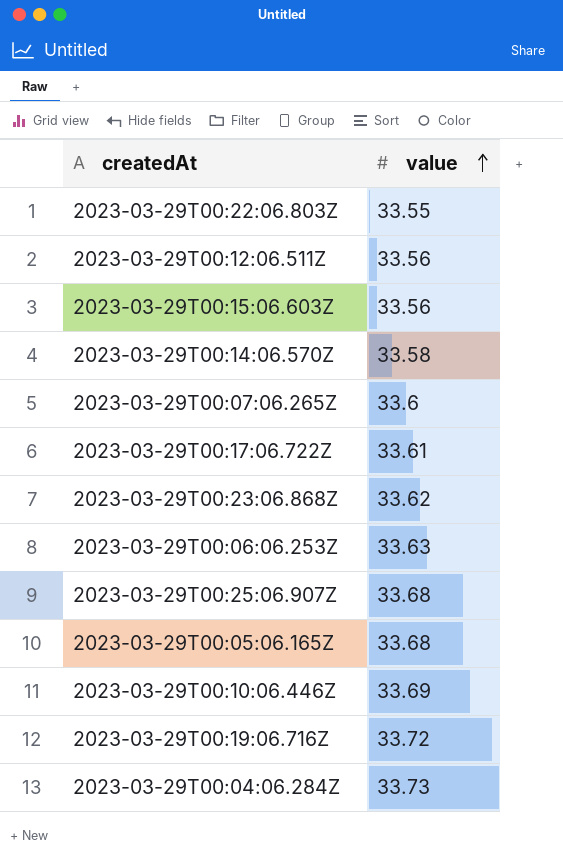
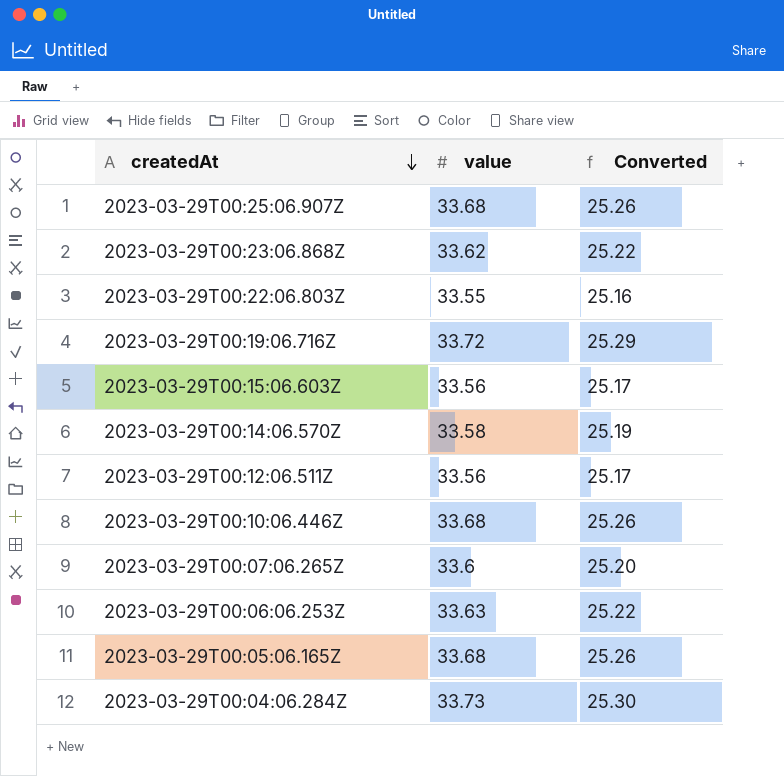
row order: value ascending -> createdAt descending
column Converted | formula: none -> [value] * 0.75
row 2023-03-29T00:17:06.722Z: 33.61 -> none
2023-03-29T00:10:06.446Z | value: 33.69 -> 33.68

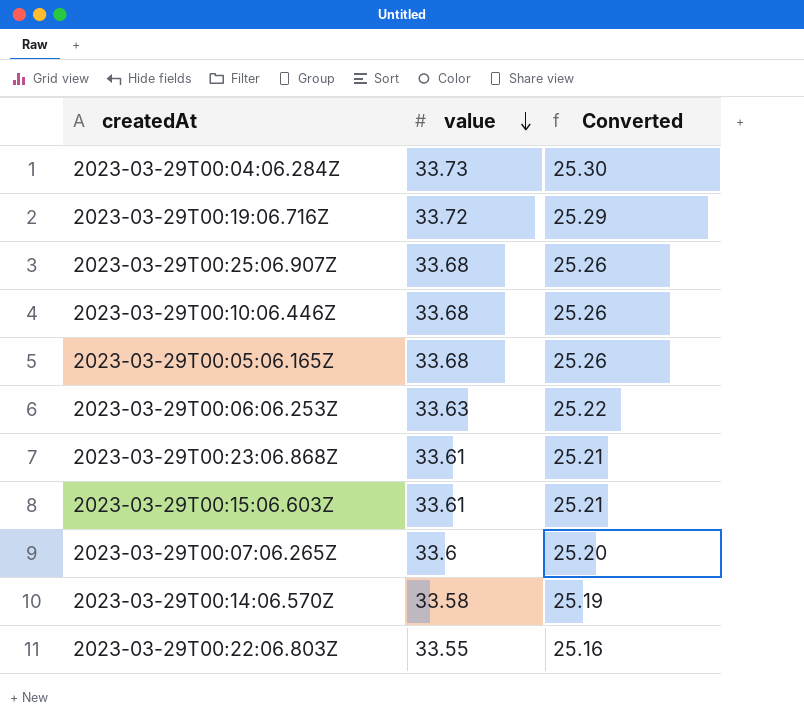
row order: createdAt descending -> value descending
row 2023-03-29T00:12:06.511Z: 33.56 | 25.17 -> none
2023-03-29T00:23:06.868Z | value: 33.62 -> 33.61
2023-03-29T00:23:06.868Z | Converted: 25.22 -> 25.21
2023-03-29T00:15:06.603Z | value: 33.56 -> 33.61
2023-03-29T00:15:06.603Z | Converted: 25.17 -> 25.21

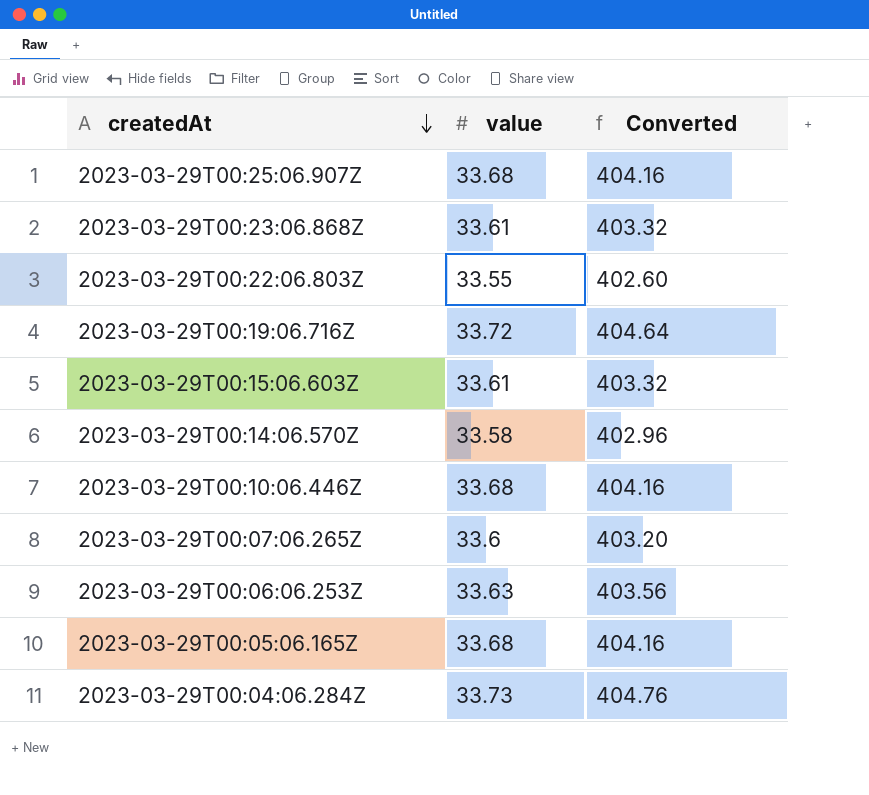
row order: value descending -> createdAt descending
column Converted | formula: [value] * 0.75 -> [value] * 12

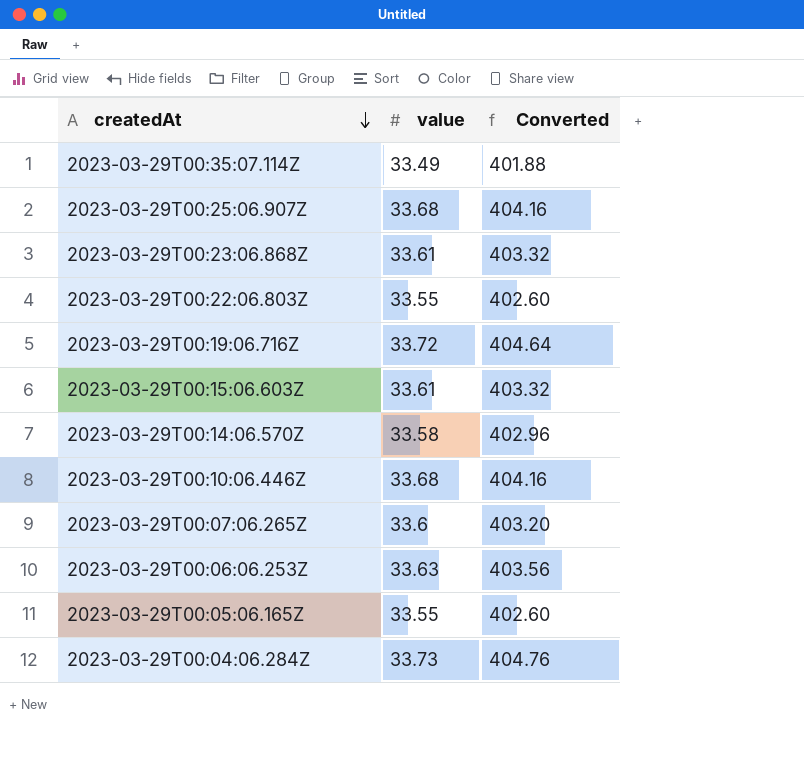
row 2023-03-29T00:35:07.114Z: none -> 33.49 | 401.88
2023-03-29T00:05:06.165Z | value: 33.68 -> 33.55
2023-03-29T00:05:06.165Z | Converted: 404.16 -> 402.60

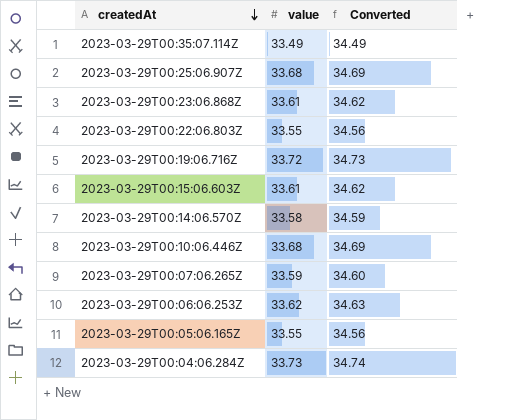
column Converted | formula: [value] * 12 -> [value] * 1.03
2023-03-29T00:07:06.265Z | value: 33.6 -> 33.59
2023-03-29T00:06:06.253Z | value: 33.63 -> 33.62

